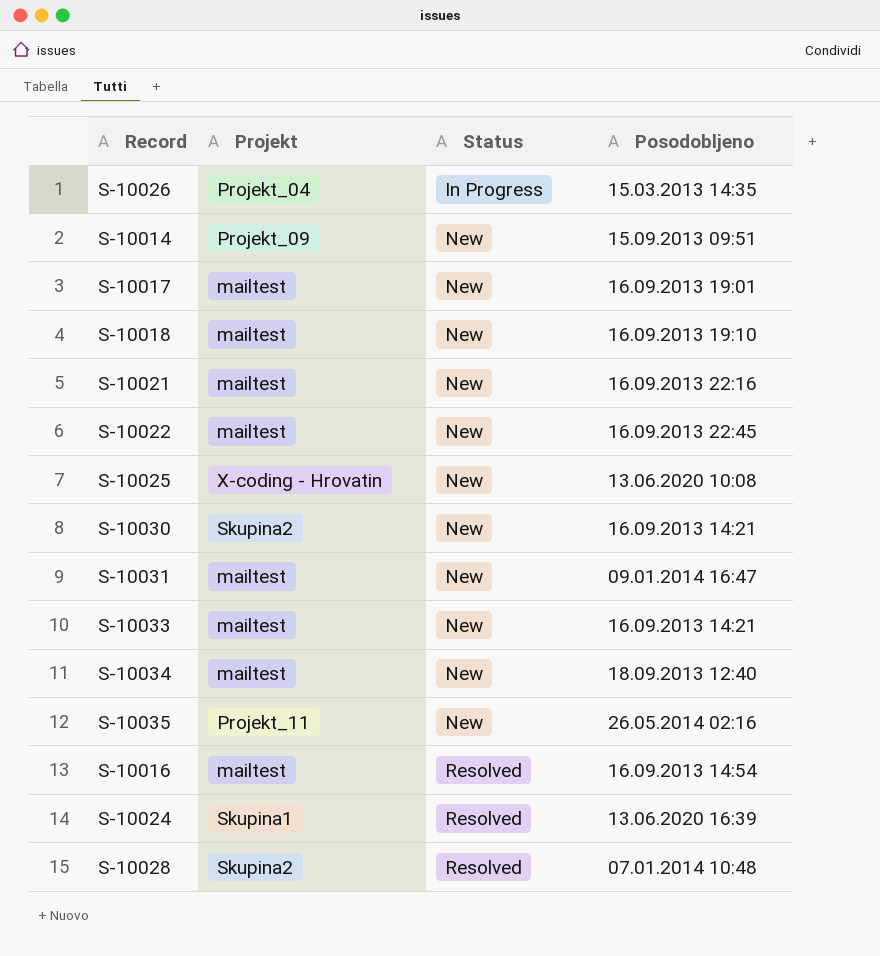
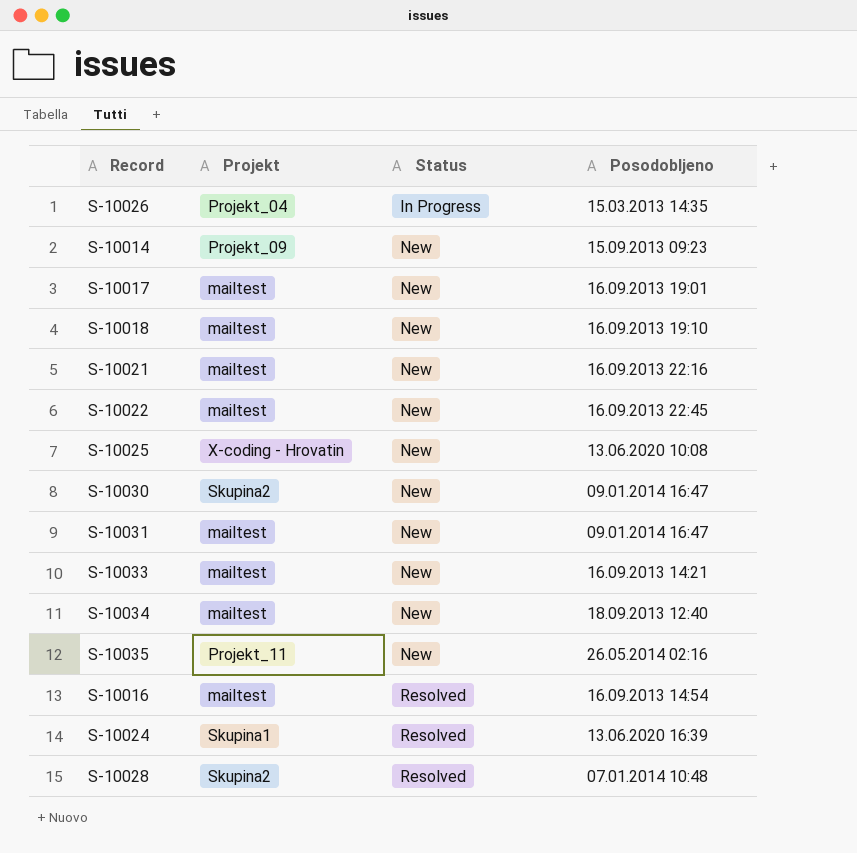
S-10014 | Posodobljeno: 15.09.2013 09:51 -> 15.09.2013 09:23
S-10030 | Posodobljeno: 16.09.2013 14:21 -> 09.01.2014 16:47

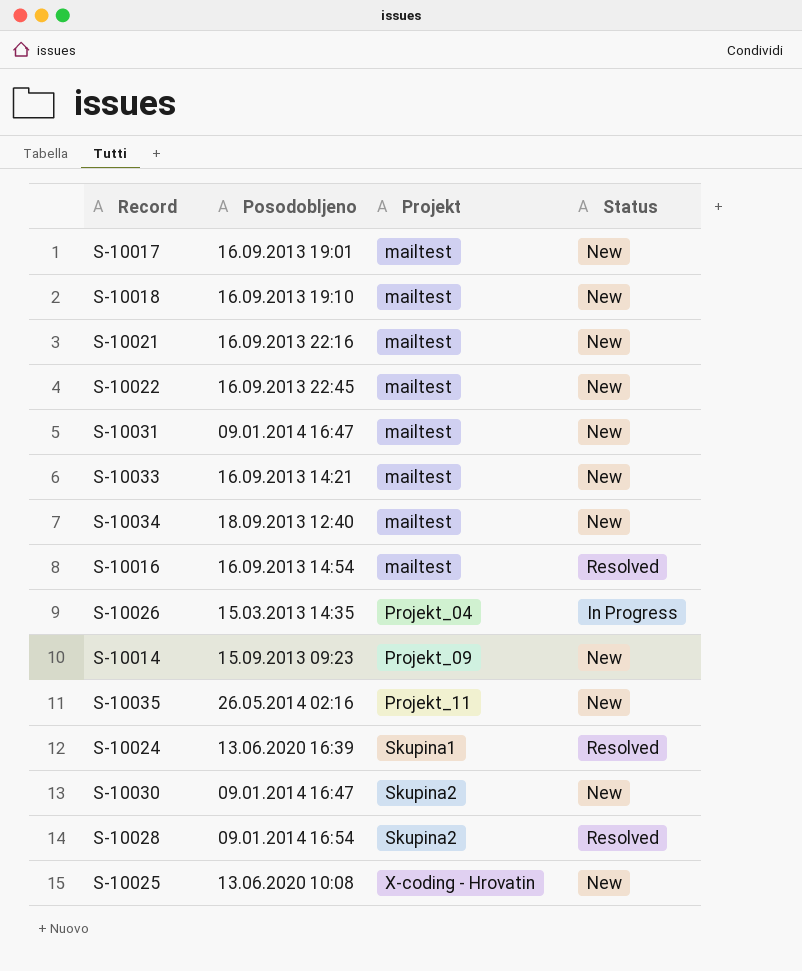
row order: Status ascending -> Projekt ascending
column Posodobljeno | position: 4 -> 2
S-10028 | Posodobljeno: 07.01.2014 10:48 -> 09.01.2014 16:54

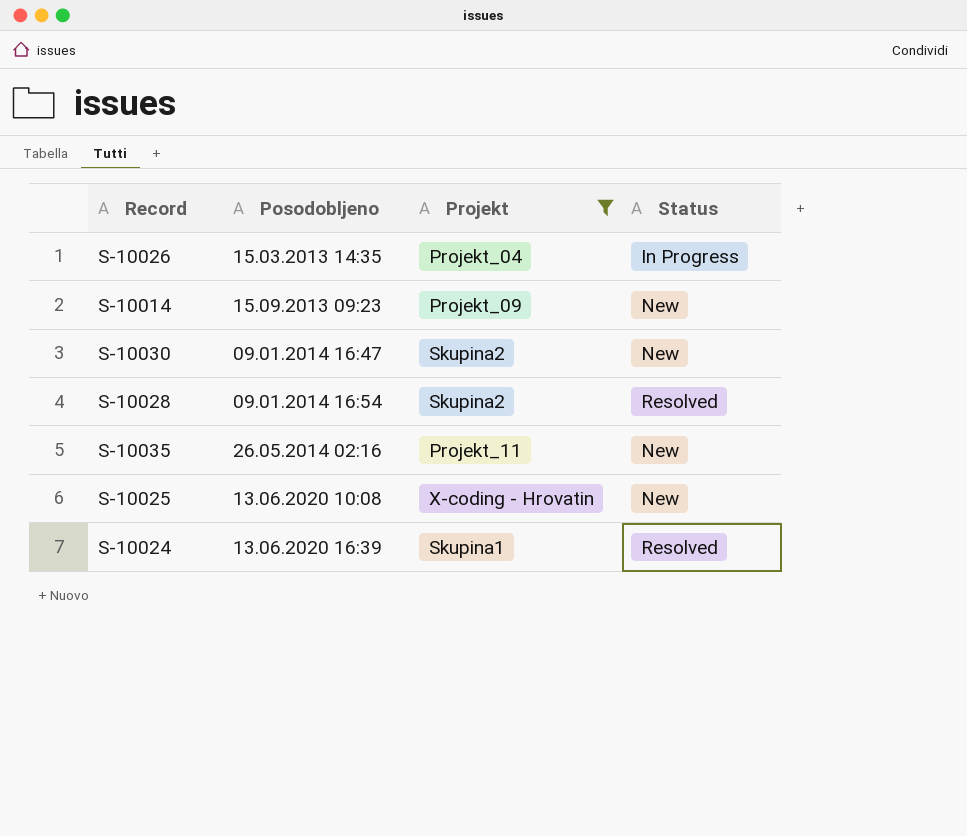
filter: none -> Projekt != mailtest
row order: Projekt ascending -> Posodobljeno ascending

